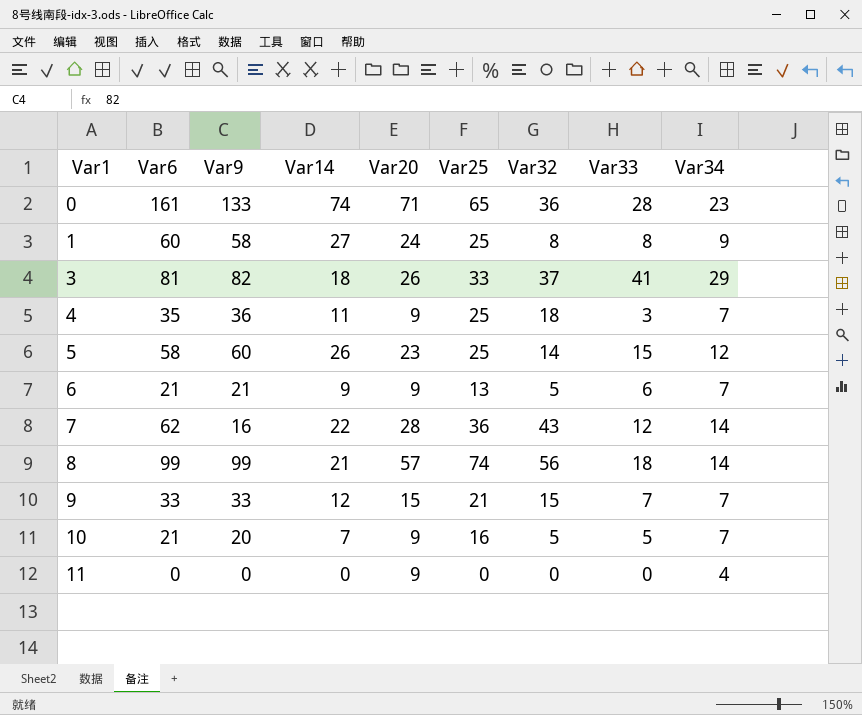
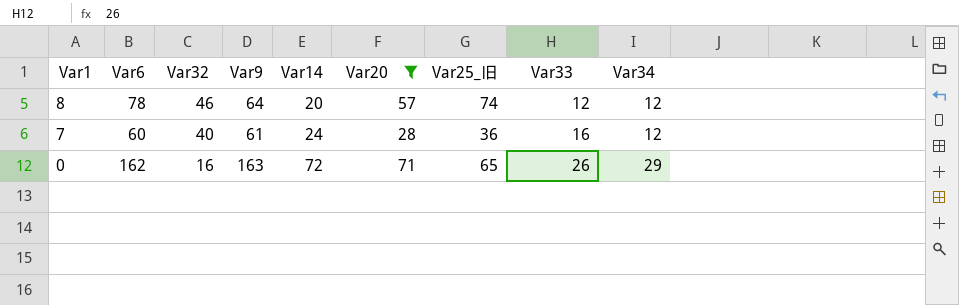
filter: none -> Var20 >= 28
row order: Var1 ascending -> Var1 descending
column Var32 | position: 7 -> 3
column name: Var25 -> Var25_旧
8 | Var6: 99 -> 78
8 | Var32: 56 -> 46
8 | Var9: 99 -> 64
8 | Var14: 21 -> 20
8 | Var33: 18 -> 12
8 | Var34: 14 -> 12
7 | Var6: 62 -> 60
7 | Var32: 43 -> 40
7 | Var9: 16 -> 61
7 | Var14: 22 -> 24
7 | Var33: 12 -> 16
7 | Var34: 14 -> 12
0 | Var6: 161 -> 162
0 | Var32: 36 -> 16
0 | Var9: 133 -> 163
0 | Var14: 74 -> 72
0 | Var33: 28 -> 26
0 | Var34: 23 -> 29

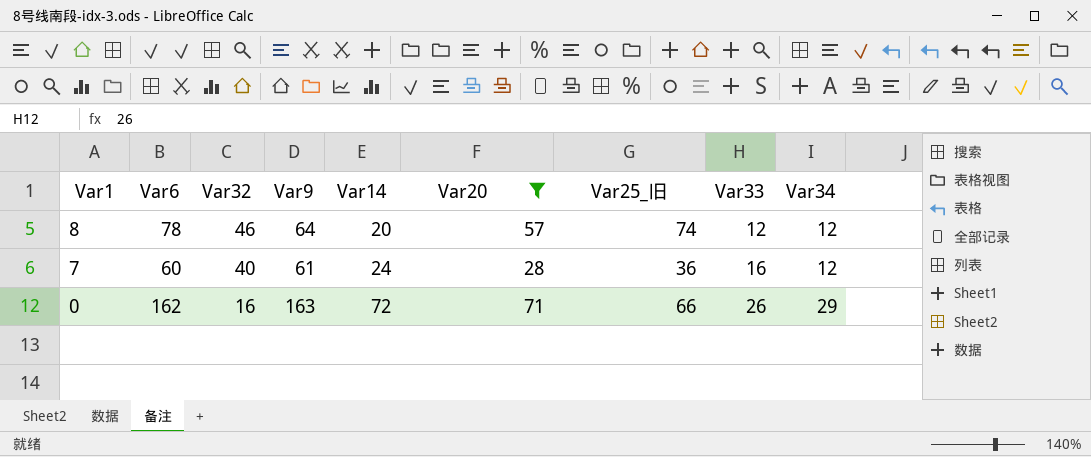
0 | Var25_旧: 65 -> 66

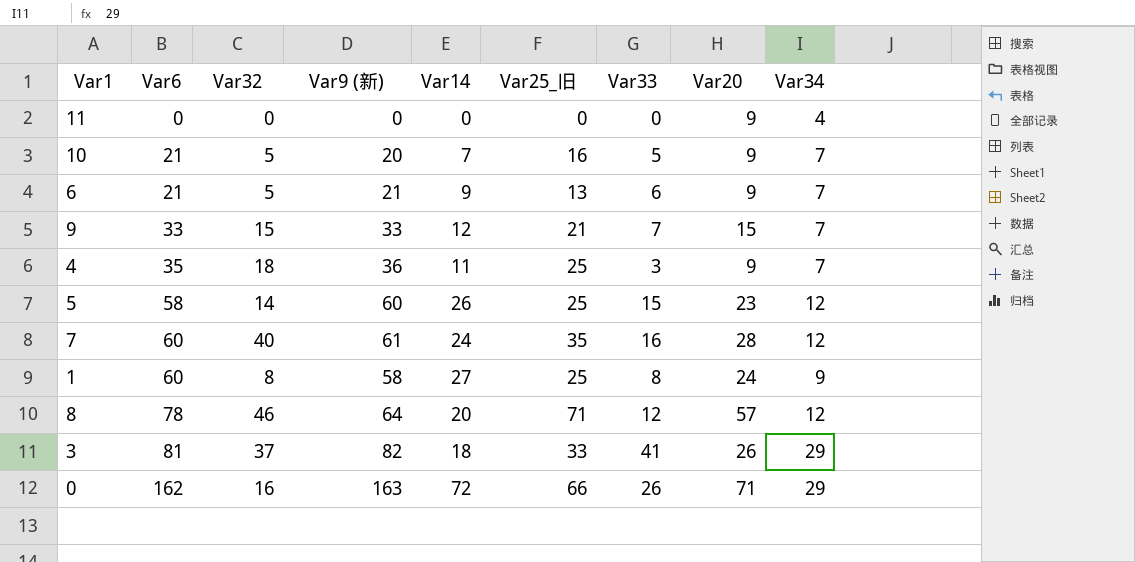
filter: Var20 >= 28 -> none
row order: Var1 descending -> Var6 ascending
column name: Var9 -> Var9 (新)
column Var20 | position: 6 -> 8
7 | Var25_旧: 36 -> 35
8 | Var25_旧: 74 -> 71

